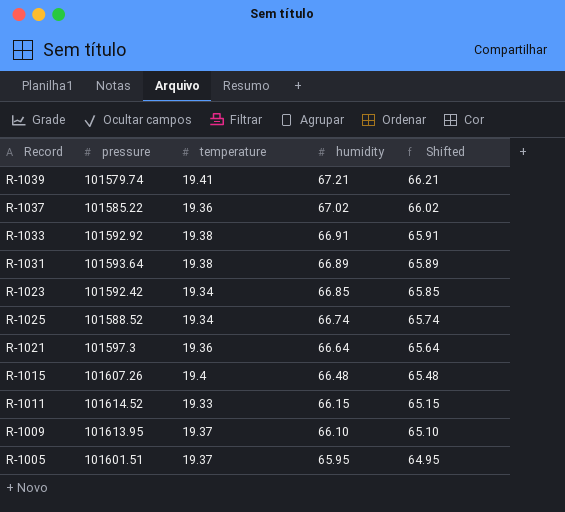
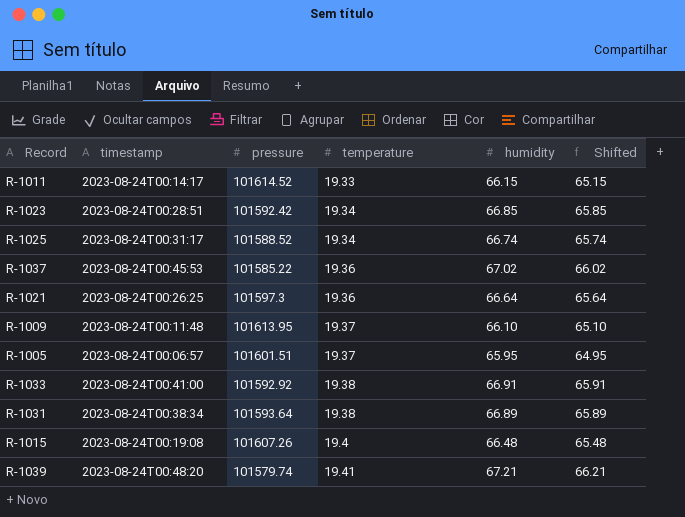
row order: humidity descending -> temperature ascending
column timestamp | position: none -> 2

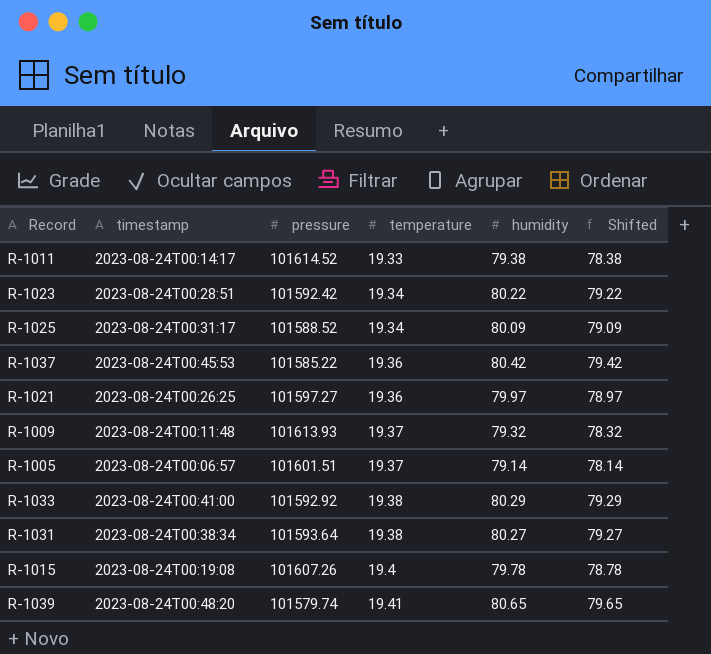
R-1011 | humidity: 66.15 -> 79.38
R-1011 | Shifted: 65.15 -> 78.38
R-1023 | humidity: 66.85 -> 80.22
R-1023 | Shifted: 65.85 -> 79.22
R-1025 | humidity: 66.74 -> 80.09
R-1025 | Shifted: 65.74 -> 79.09
R-1037 | humidity: 67.02 -> 80.42
R-1037 | Shifted: 66.02 -> 79.42
R-1021 | pressure: 101597.3 -> 101597.27
R-1021 | humidity: 66.64 -> 79.97
R-1021 | Shifted: 65.64 -> 78.97
R-1009 | pressure: 101613.95 -> 101613.93
R-1009 | humidity: 66.10 -> 79.32
R-1009 | Shifted: 65.10 -> 78.32
R-1005 | humidity: 65.95 -> 79.14
R-1005 | Shifted: 64.95 -> 78.14
R-1033 | humidity: 66.91 -> 80.29
R-1033 | Shifted: 65.91 -> 79.29
R-1031 | humidity: 66.89 -> 80.27
R-1031 | Shifted: 65.89 -> 79.27
R-1015 | humidity: 66.48 -> 79.78
R-1015 | Shifted: 65.48 -> 78.78
R-1039 | humidity: 67.21 -> 80.65
R-1039 | Shifted: 66.21 -> 79.65

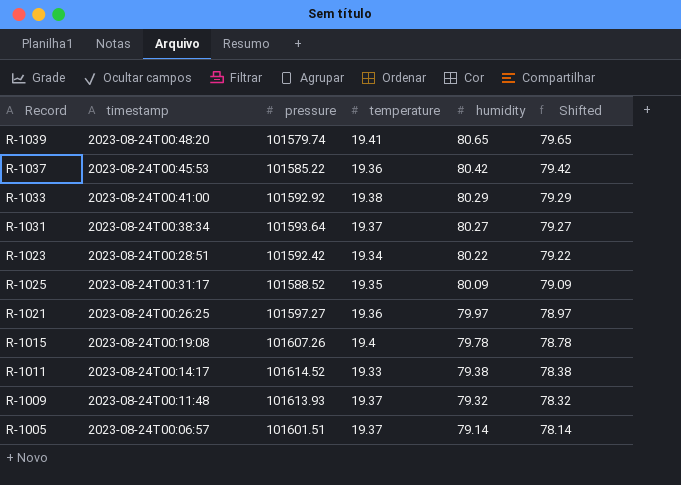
row order: temperature ascending -> humidity descending
R-1031 | temperature: 19.38 -> 19.37
R-1025 | temperature: 19.34 -> 19.35

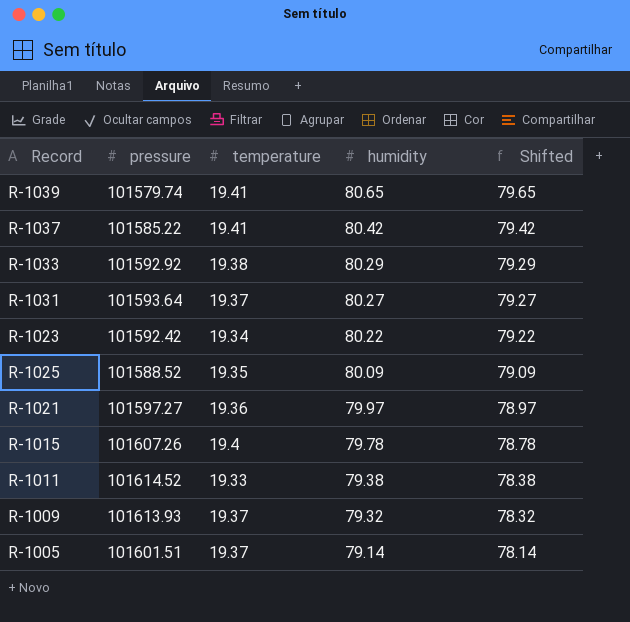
column timestamp | position: 2 -> none
R-1037 | temperature: 19.36 -> 19.41

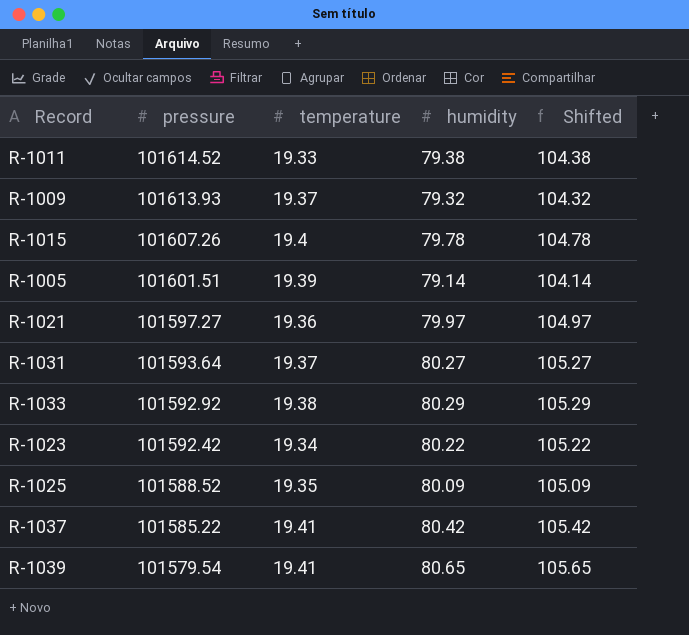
row order: humidity descending -> pressure descending
column Shifted | formula: [humidity] - 1 -> [humidity] + 25
R-1005 | temperature: 19.37 -> 19.39
R-1039 | pressure: 101579.74 -> 101579.54

